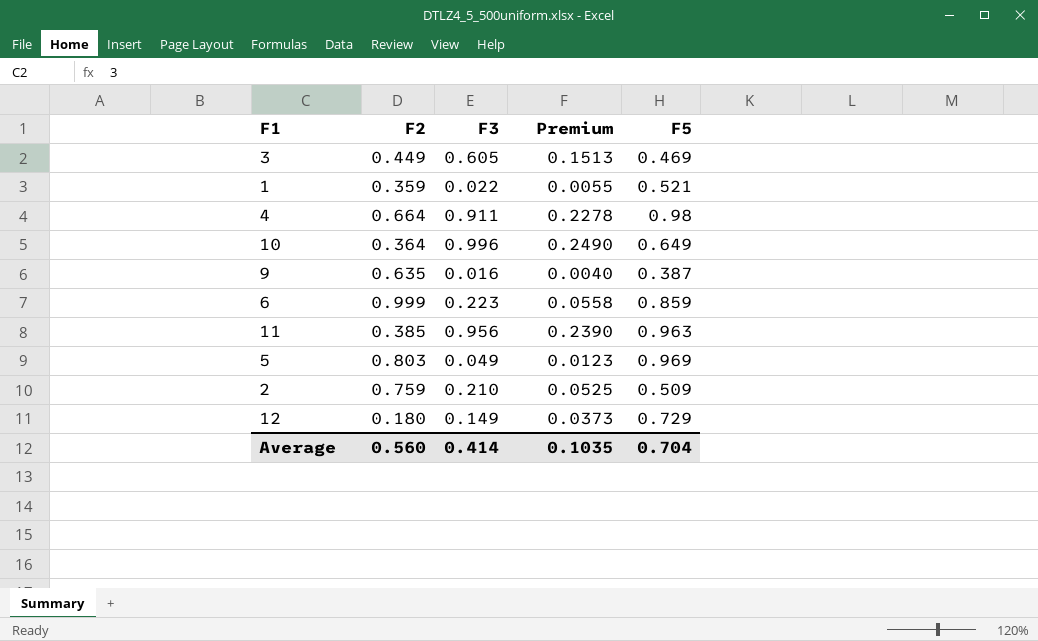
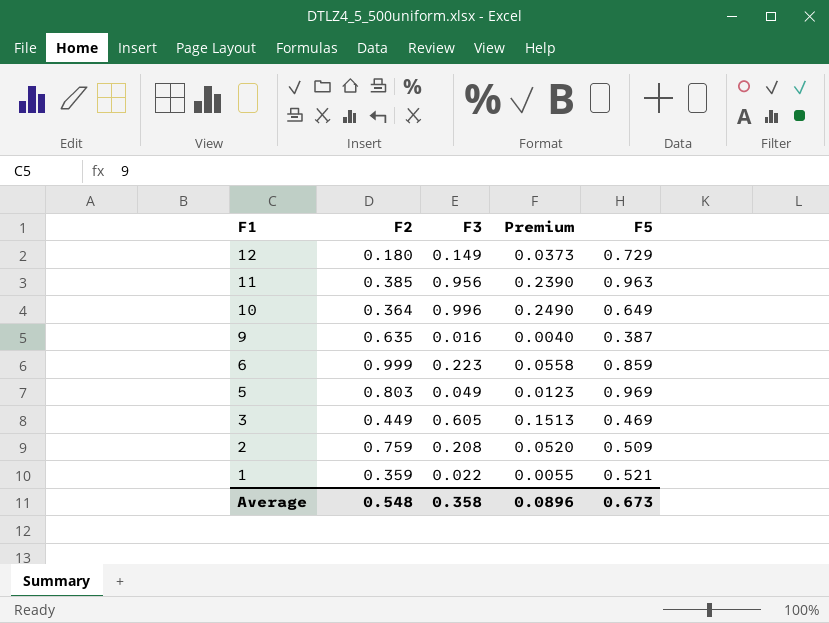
row order: none -> F1 descending
row 4: 0.664 | 0.911 | 0.2278 | 0.98 -> none
2 | F3: 0.210 -> 0.208
2 | Premium: 0.0525 -> 0.0520
Average | F2: 0.560 -> 0.548
Average | F3: 0.414 -> 0.358
Average | Premium: 0.1035 -> 0.0896
Average | F5: 0.704 -> 0.673

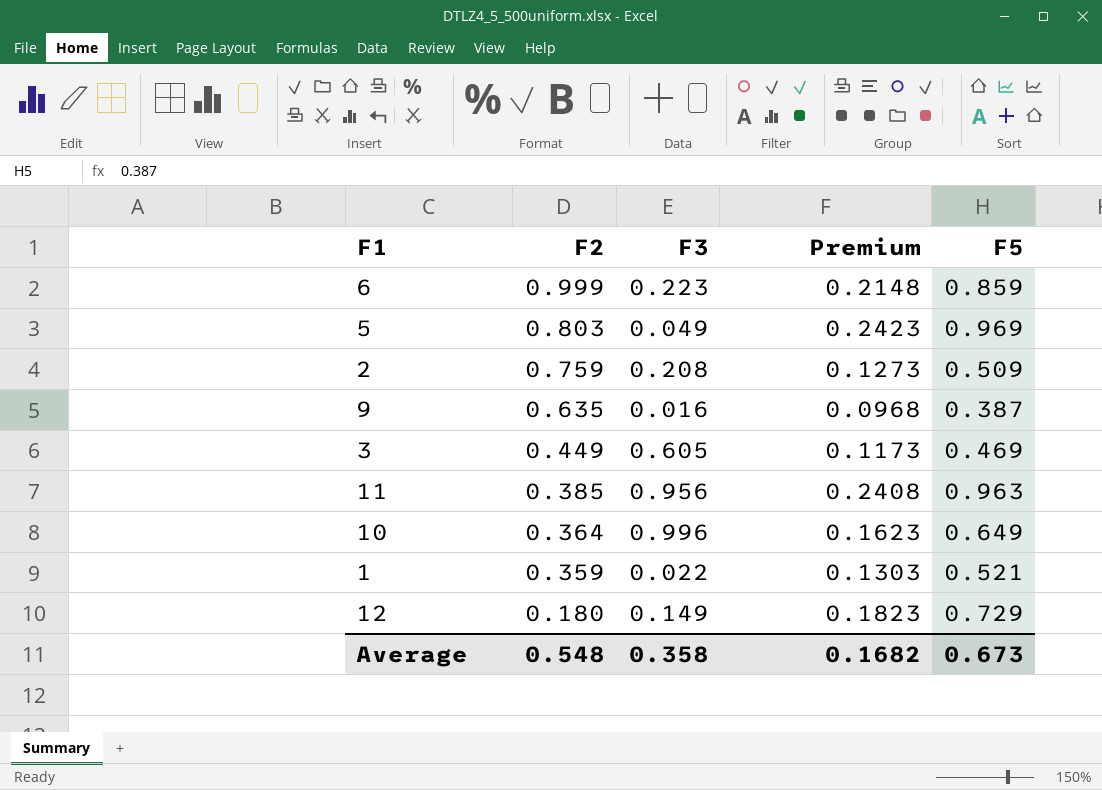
row order: F1 descending -> F2 descending
column Premium | formula: [F3] * 0.25 -> [F5] * 0.25
Average | Premium: 0.0896 -> 0.1682

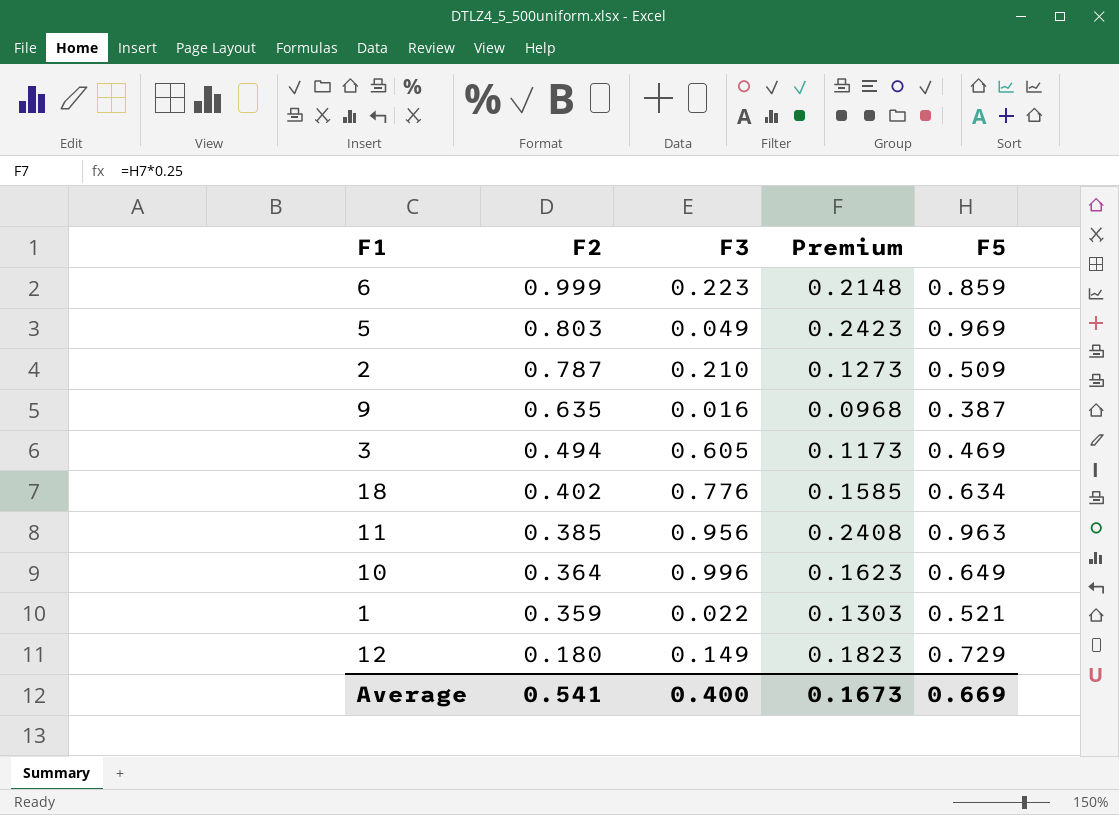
2 | F2: 0.759 -> 0.787
2 | F3: 0.208 -> 0.210
3 | F2: 0.449 -> 0.494
row 18: none -> 0.402 | 0.776 | 0.1585 | 0.634
Average | F2: 0.548 -> 0.541
Average | F3: 0.358 -> 0.400
Average | Premium: 0.1682 -> 0.1673
Average | F5: 0.673 -> 0.669

